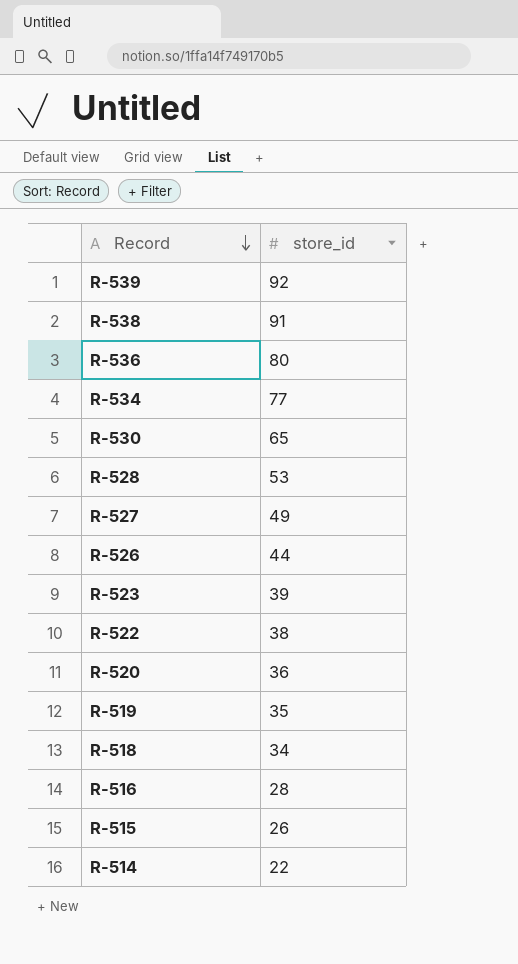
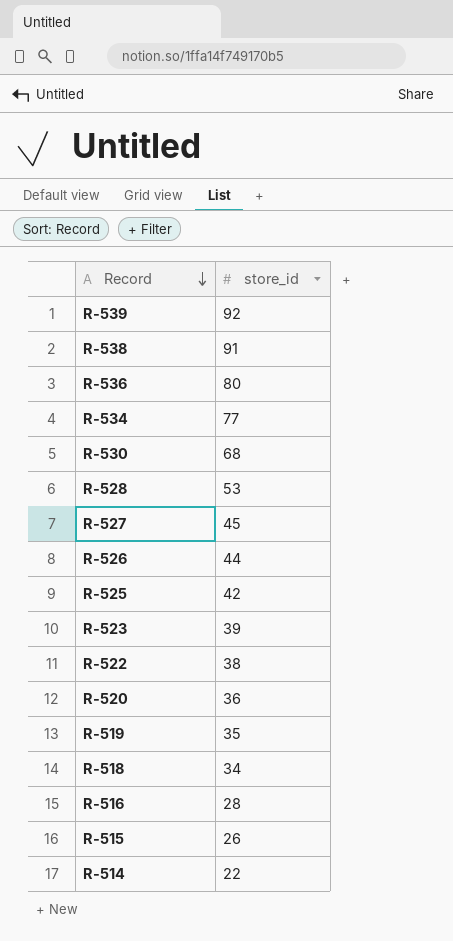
R-530 | store_id: 65 -> 68
R-527 | store_id: 49 -> 45
row R-525: none -> 42

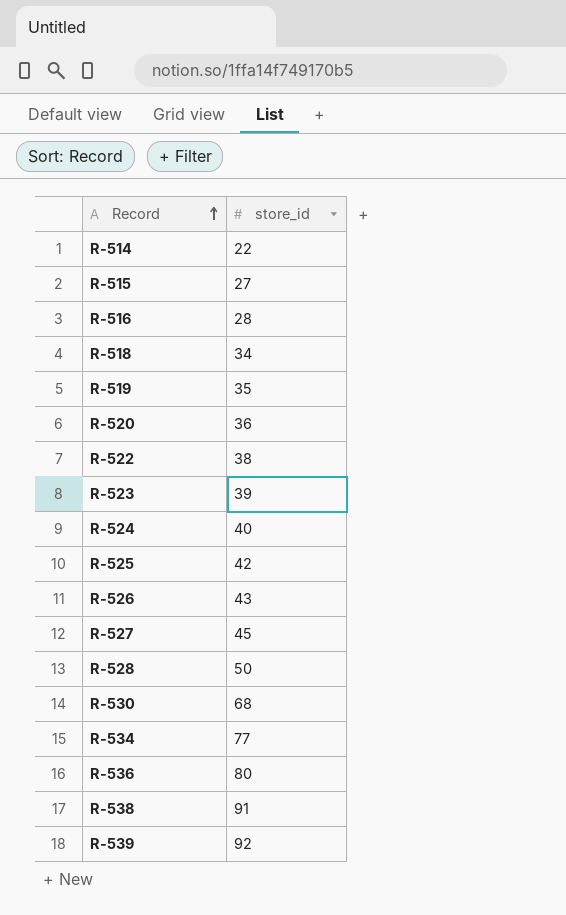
row order: Record descending -> Record ascending
R-515 | store_id: 26 -> 27
row R-524: none -> 40
R-526 | store_id: 44 -> 43
R-528 | store_id: 53 -> 50

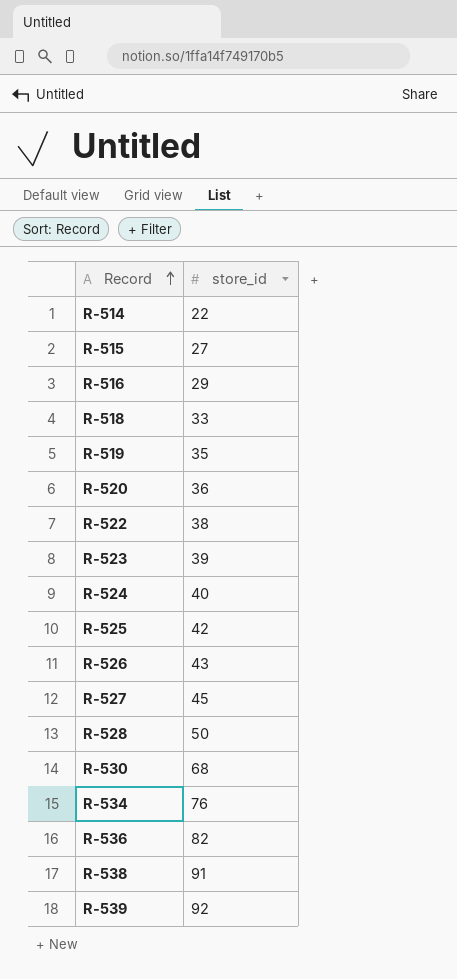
R-516 | store_id: 28 -> 29
R-518 | store_id: 34 -> 33
R-534 | store_id: 77 -> 76
R-536 | store_id: 80 -> 82

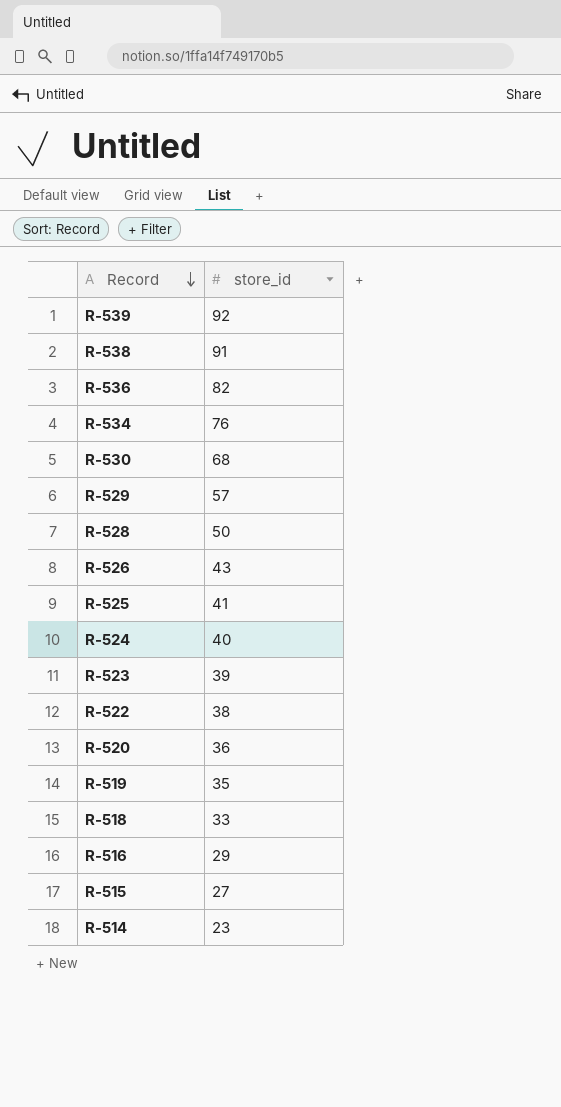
row order: Record ascending -> Record descending
row R-527: 45 -> none
row R-529: none -> 57
R-525 | store_id: 42 -> 41
R-514 | store_id: 22 -> 23

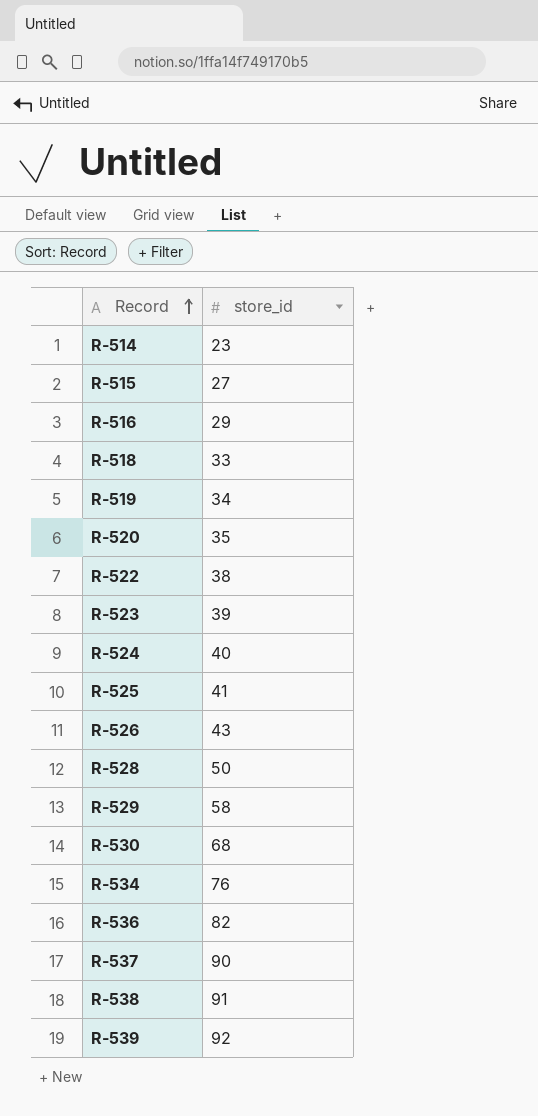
row order: Record descending -> Record ascending
R-519 | store_id: 35 -> 34
R-520 | store_id: 36 -> 35
R-529 | store_id: 57 -> 58
row R-537: none -> 90

